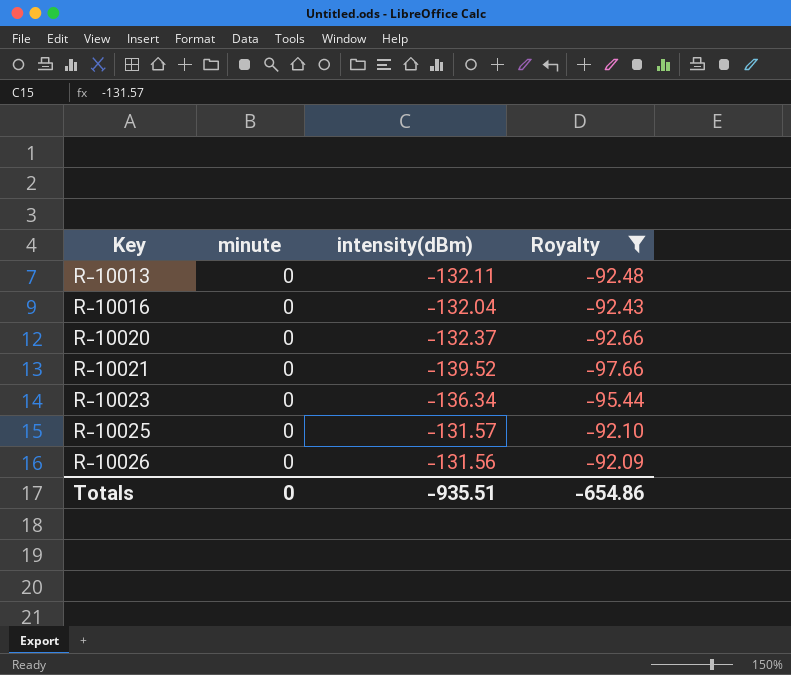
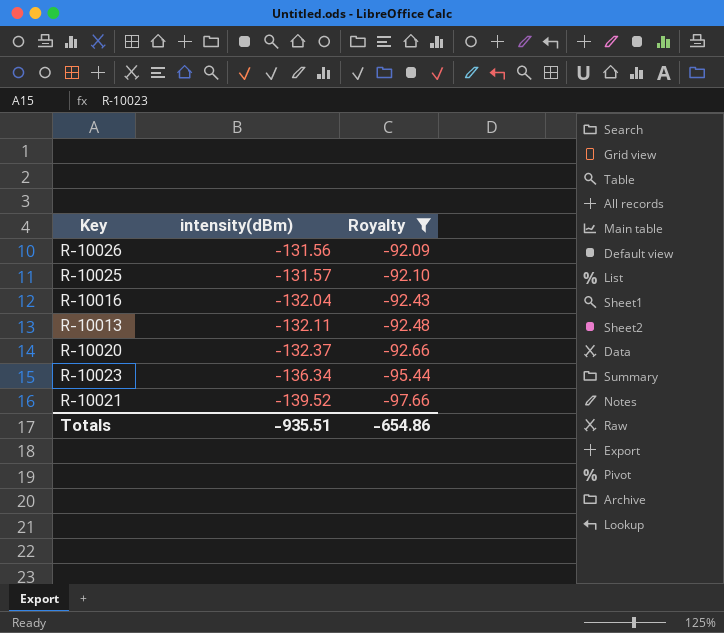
row order: Key ascending -> intensity(dBm) descending
column minute | position: 2 -> none

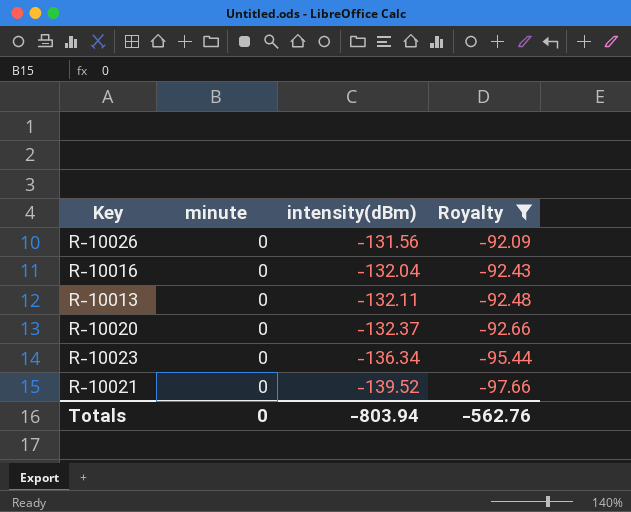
column minute | position: none -> 2
row R-10025: -131.57 | -92.10 -> none
Totals | intensity(dBm): -935.51 -> -803.94
Totals | Royalty: -654.86 -> -562.76

